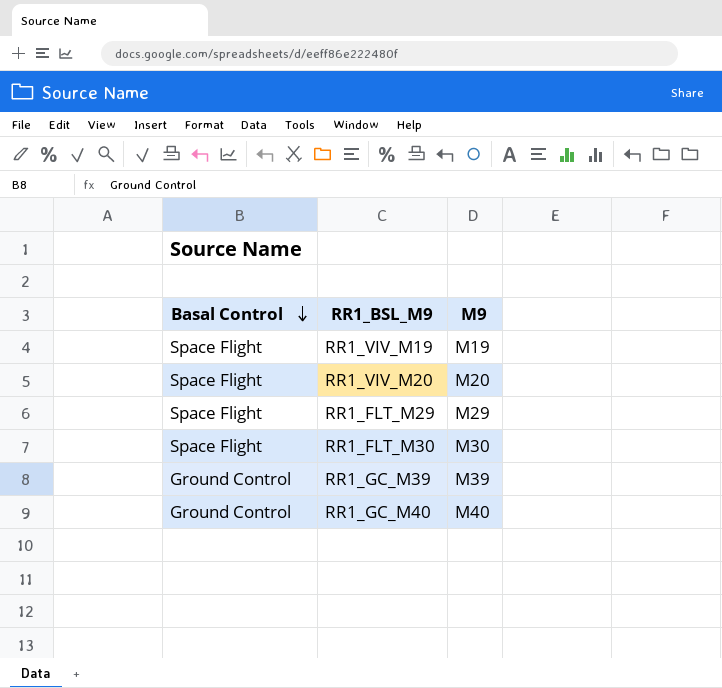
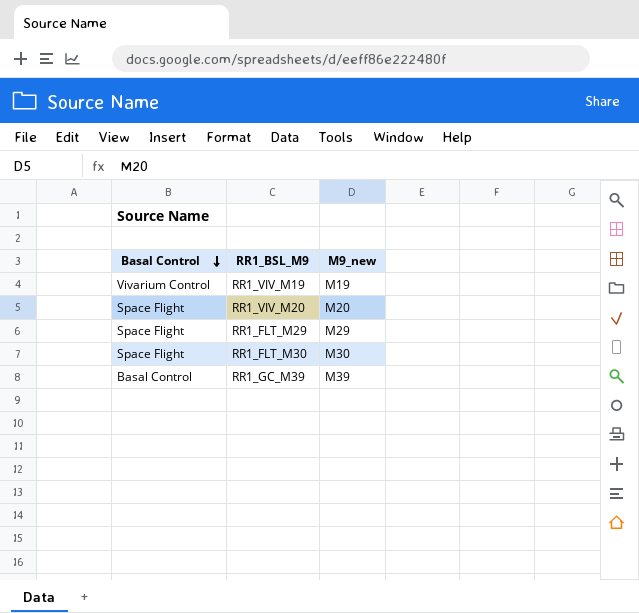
column name: M9 -> M9_new
row RR1_GC_M40: Ground Control | M40 -> none
RR1_VIV_M19 | Basal Control: Space Flight -> Vivarium Control
RR1_GC_M39 | Basal Control: Ground Control -> Basal Control

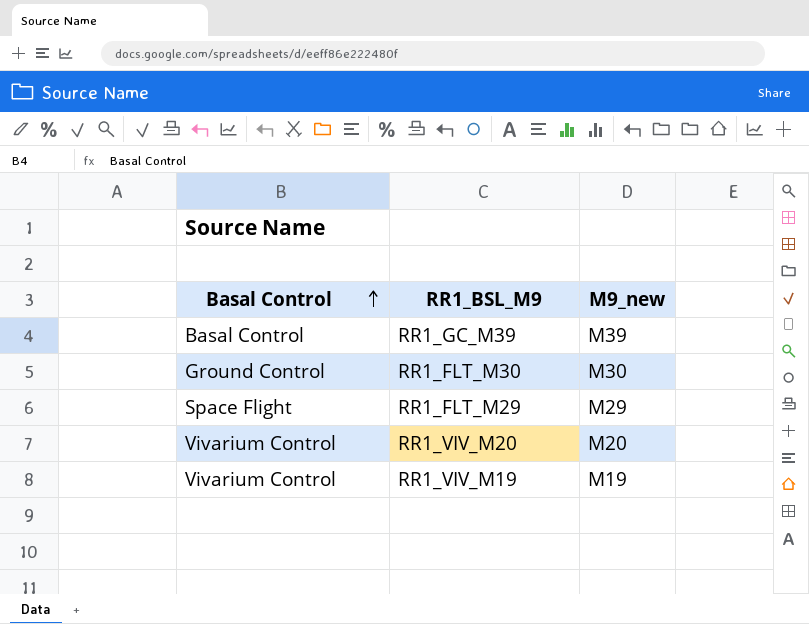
row order: Basal Control descending -> Basal Control ascending
RR1_FLT_M30 | Basal Control: Space Flight -> Ground Control
RR1_VIV_M20 | Basal Control: Space Flight -> Vivarium Control

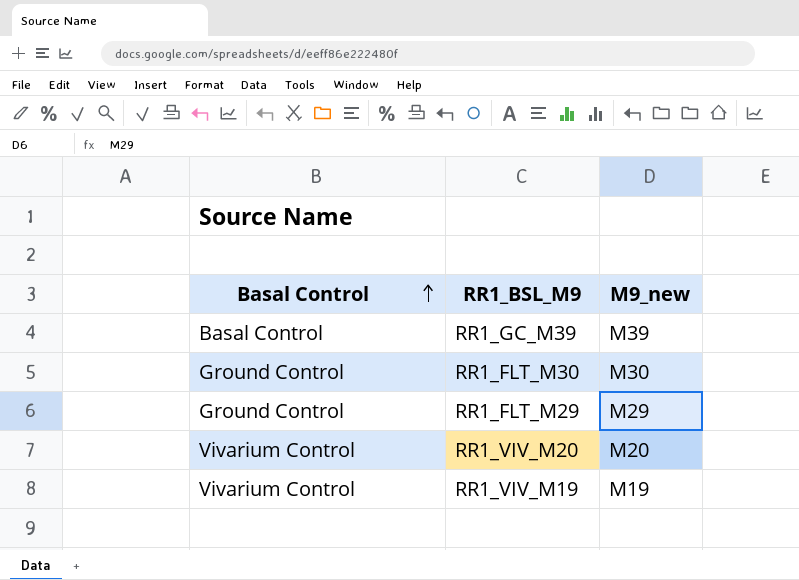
RR1_FLT_M29 | Basal Control: Space Flight -> Ground Control

